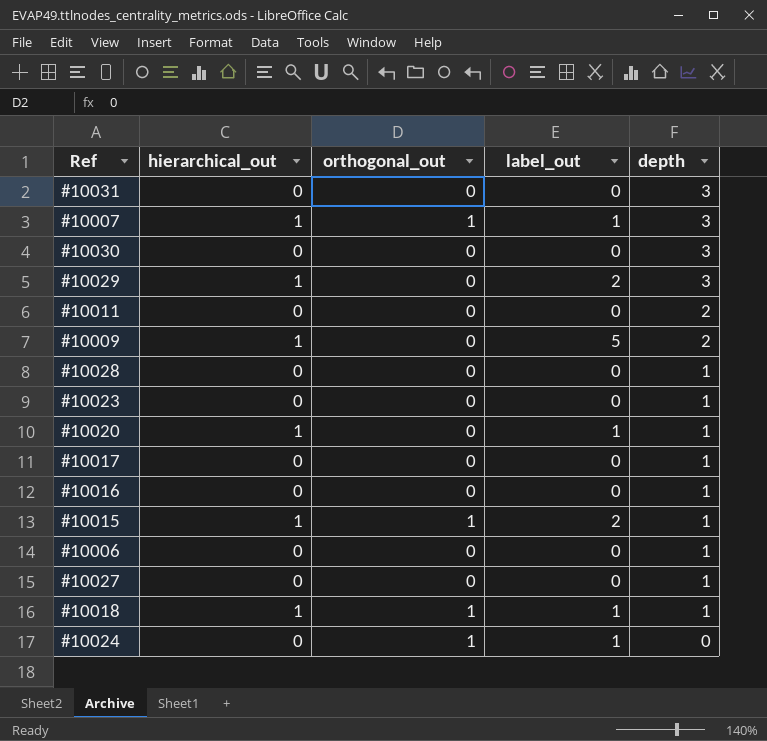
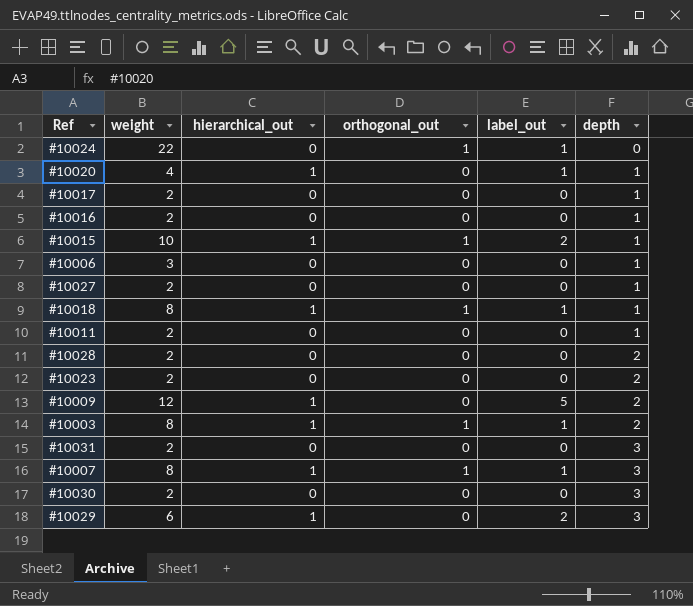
row order: depth descending -> depth ascending
column weight | position: none -> 2
#10011 | depth: 2 -> 1
#10028 | depth: 1 -> 2
#10023 | depth: 1 -> 2
row #10003: none -> 8 | 1 | 1 | 1 | 2

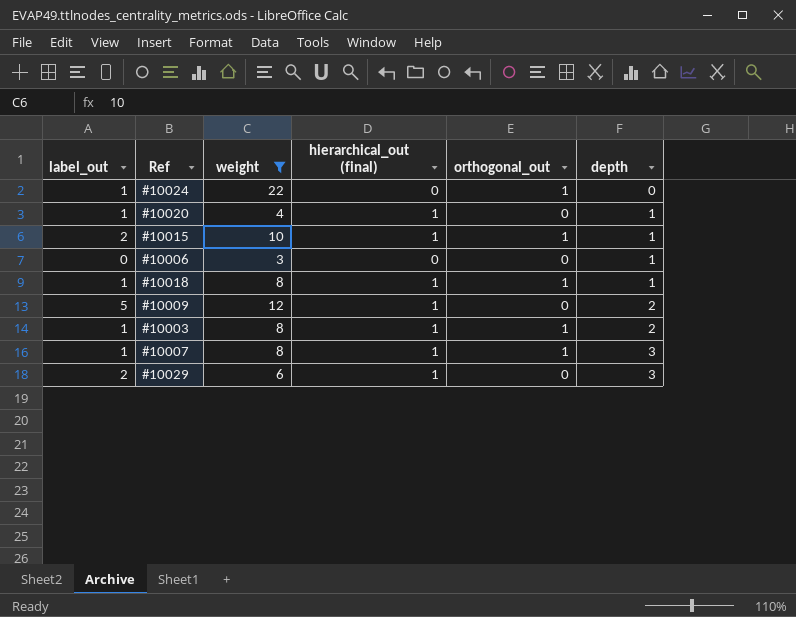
filter: none -> weight != 2
column label_out | position: 5 -> 1
column name: hierarchical_out -> hierarchical_out (final)

